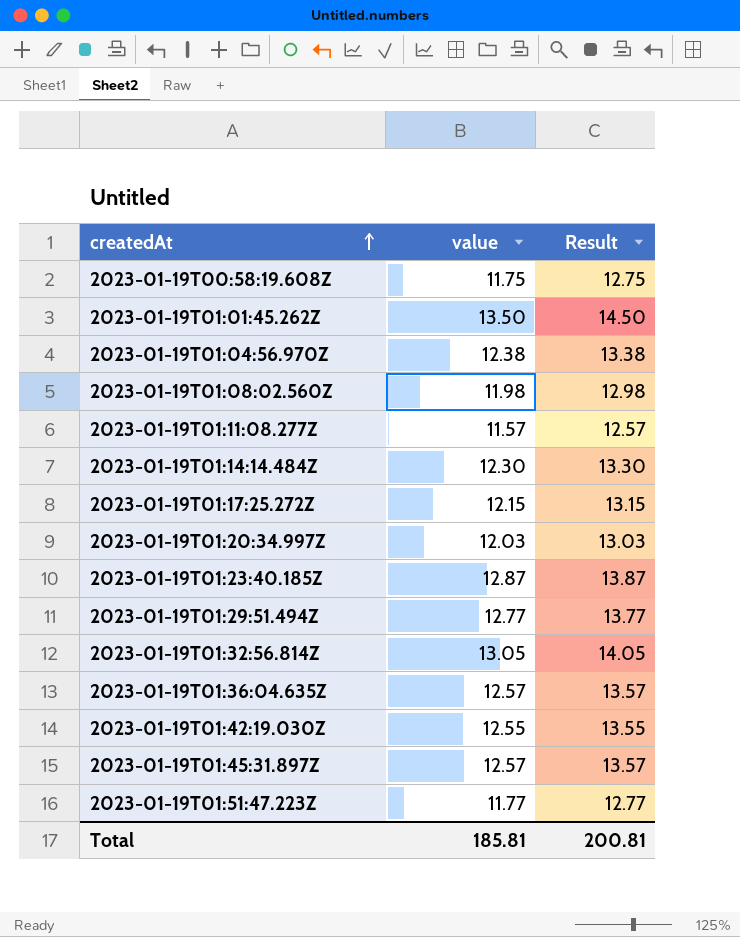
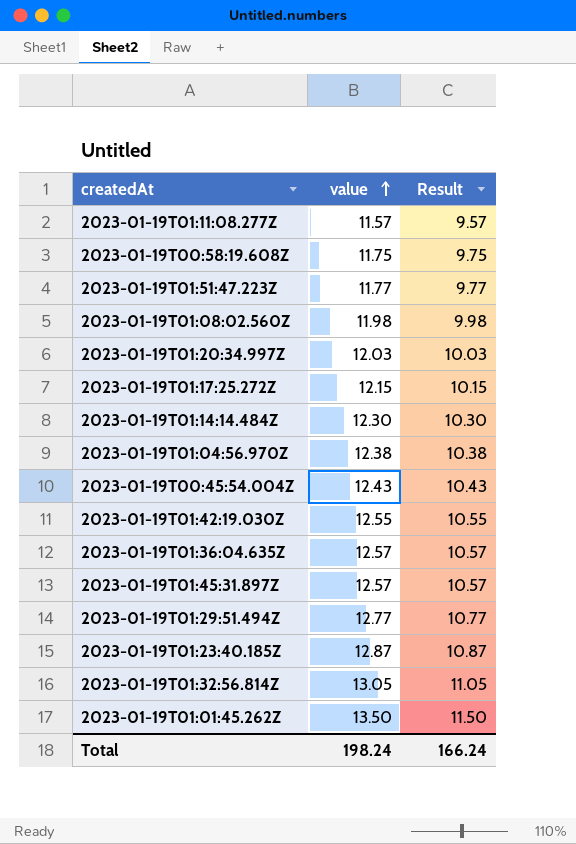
row order: createdAt ascending -> value ascending
column Result | formula: [value] + 1 -> [value] - 2
row 2023-01-19T00:45:54.004Z: none -> 12.43 | 10.43
Total | value: 185.81 -> 198.24
Total | Result: 200.81 -> 166.24

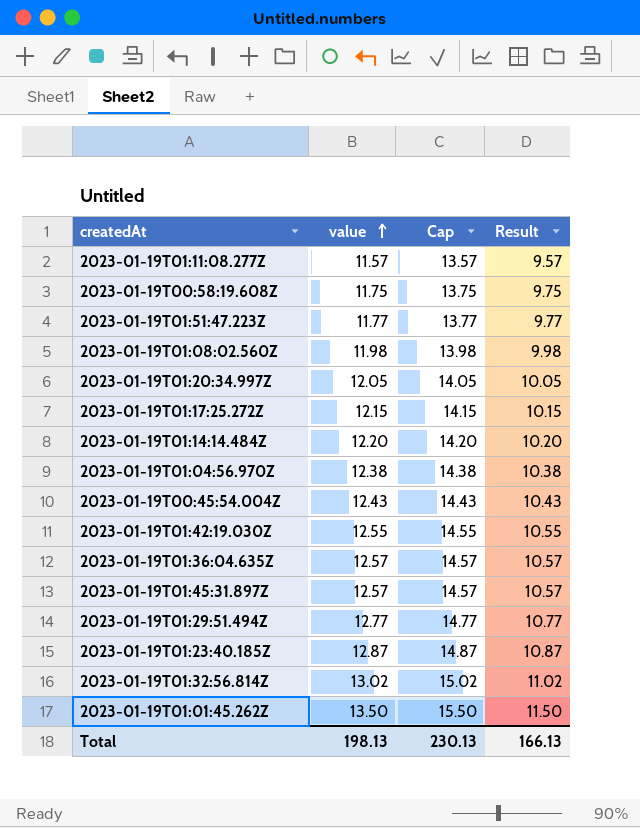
column Cap | formula: none -> [value] + 2
2023-01-19T01:20:34.997Z | value: 12.03 -> 12.05
2023-01-19T01:20:34.997Z | Result: 10.03 -> 10.05
2023-01-19T01:14:14.484Z | value: 12.30 -> 12.20
2023-01-19T01:14:14.484Z | Result: 10.30 -> 10.20
2023-01-19T01:32:56.814Z | value: 13.05 -> 13.02
2023-01-19T01:32:56.814Z | Result: 11.05 -> 11.02
Total | value: 198.24 -> 198.13
Total | Result: 166.24 -> 166.13

